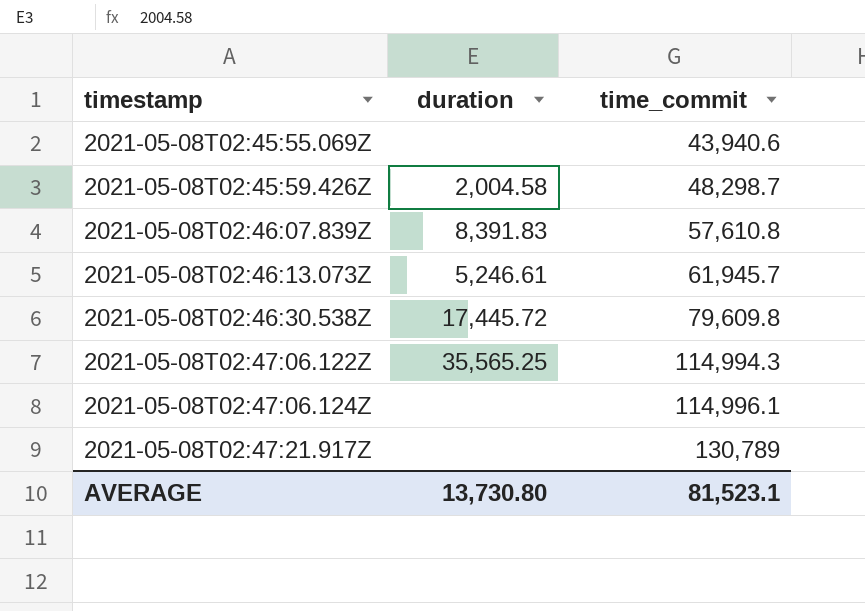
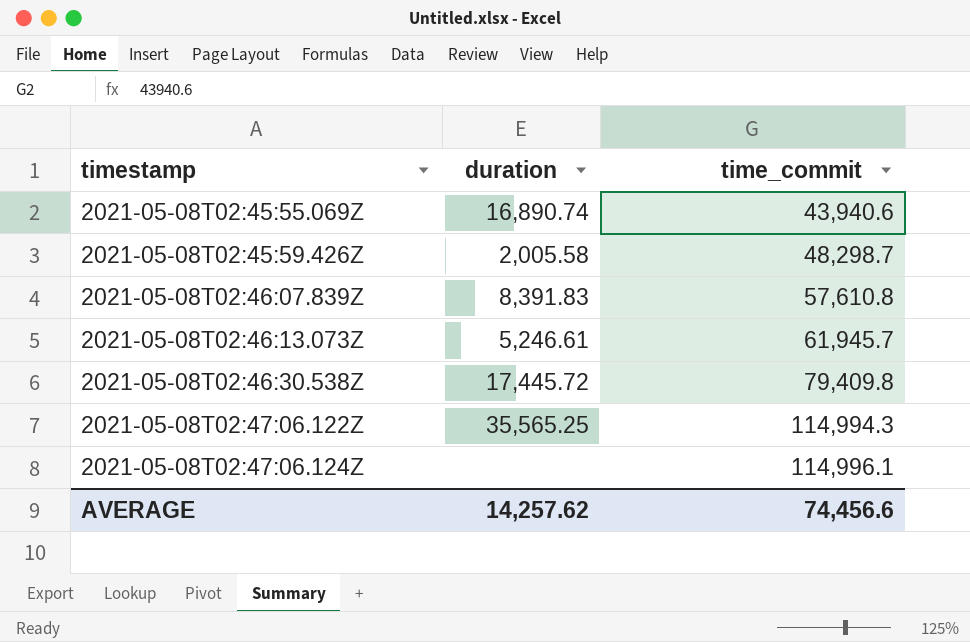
row 2021-05-08T02:47:21.917Z: none | 130,789 -> none
2021-05-08T02:45:55.069Z | duration: none -> 16,890.74
2021-05-08T02:45:59.426Z | duration: 2,004.58 -> 2,005.58
2021-05-08T02:46:30.538Z | time_commit: 79,609.8 -> 79,409.8
AVERAGE | duration: 13,730.80 -> 14,257.62
AVERAGE | time_commit: 81,523.1 -> 74,456.6

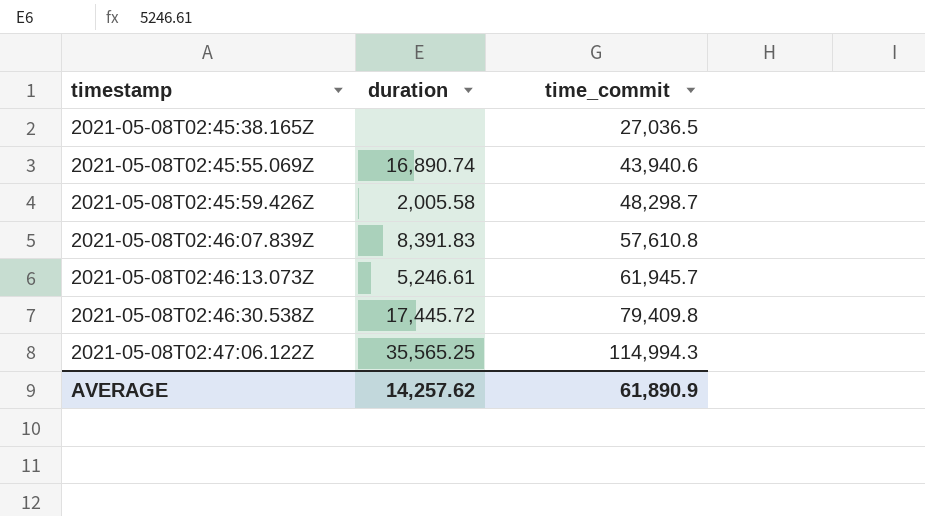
row 2021-05-08T02:47:06.124Z: none | 114,996.1 -> none
row 2021-05-08T02:45:38.165Z: none -> none | 27,036.5
AVERAGE | time_commit: 74,456.6 -> 61,890.9

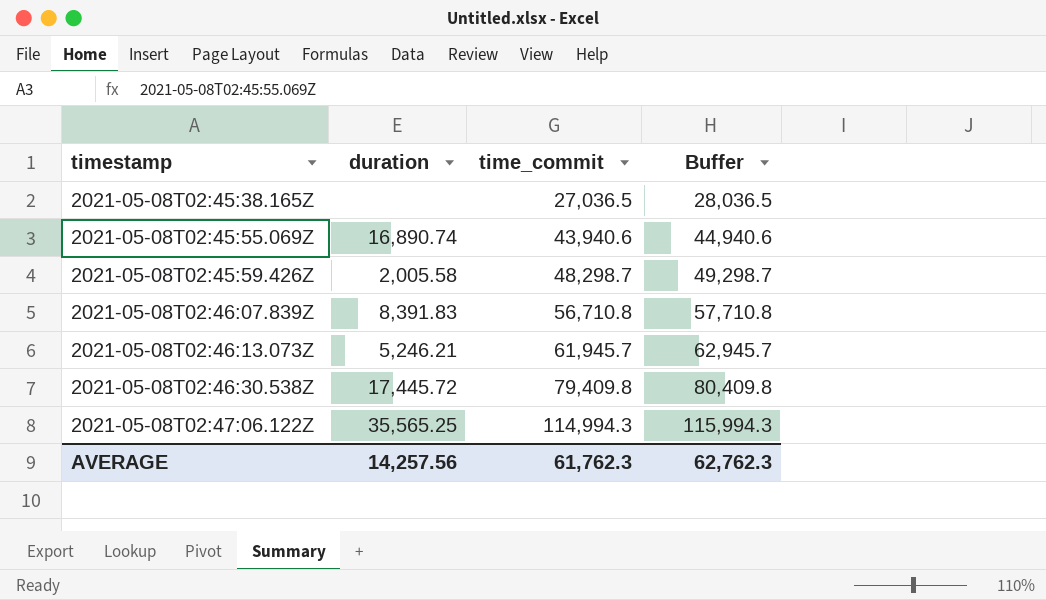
column Buffer | formula: none -> [time_commit] + 1000
2021-05-08T02:46:07.839Z | time_commit: 57,610.8 -> 56,710.8
2021-05-08T02:46:13.073Z | duration: 5,246.61 -> 5,246.21
AVERAGE | duration: 14,257.62 -> 14,257.56
AVERAGE | time_commit: 61,890.9 -> 61,762.3

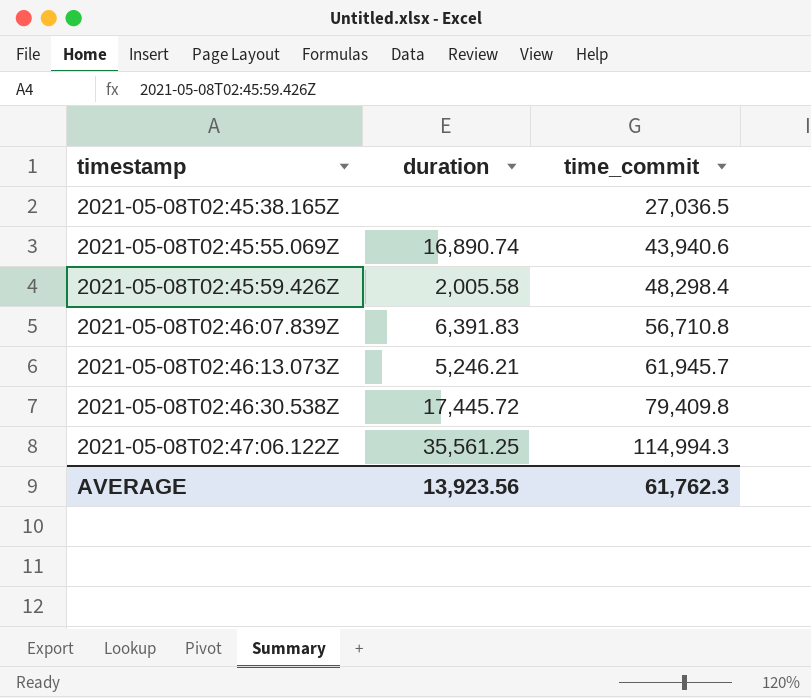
column Buffer | formula: [time_commit] + 1000 -> none
2021-05-08T02:45:59.426Z | time_commit: 48,298.7 -> 48,298.4
2021-05-08T02:46:07.839Z | duration: 8,391.83 -> 6,391.83
2021-05-08T02:47:06.122Z | duration: 35,565.25 -> 35,561.25
AVERAGE | duration: 14,257.56 -> 13,923.56

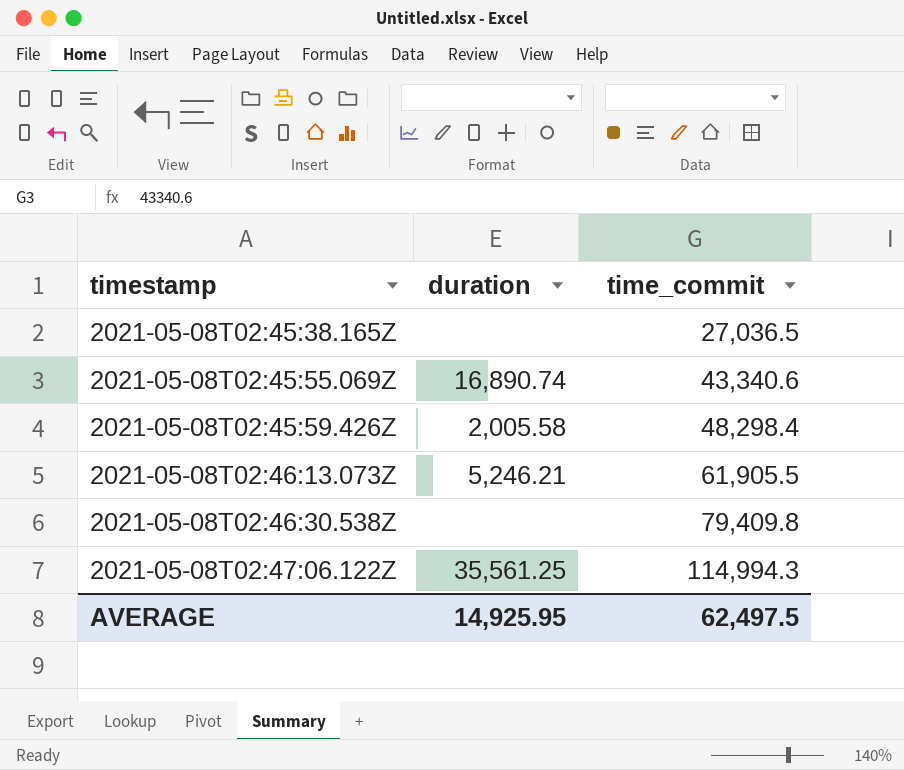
row 2021-05-08T02:46:07.839Z: 6,391.83 | 56,710.8 -> none
2021-05-08T02:45:55.069Z | time_commit: 43,940.6 -> 43,340.6
2021-05-08T02:46:13.073Z | time_commit: 61,945.7 -> 61,905.5
2021-05-08T02:46:30.538Z | duration: 17,445.72 -> none
AVERAGE | duration: 13,923.56 -> 14,925.95
AVERAGE | time_commit: 61,762.3 -> 62,497.5

